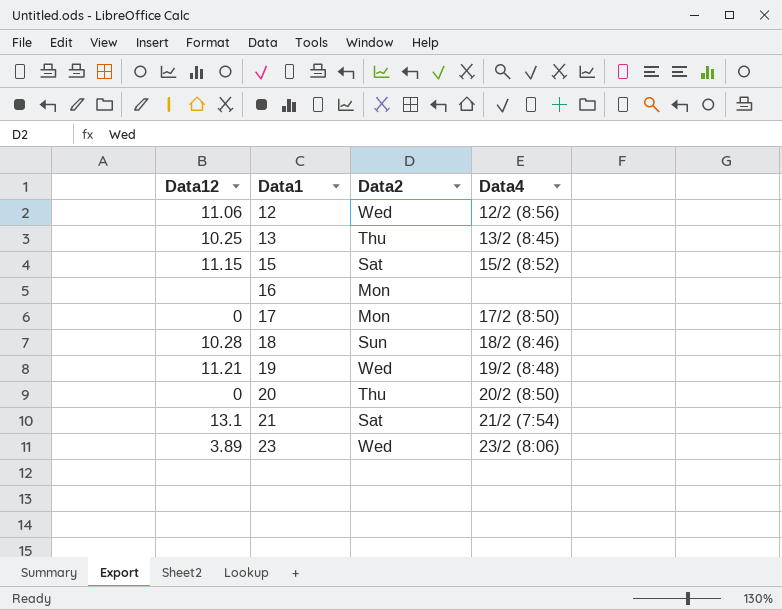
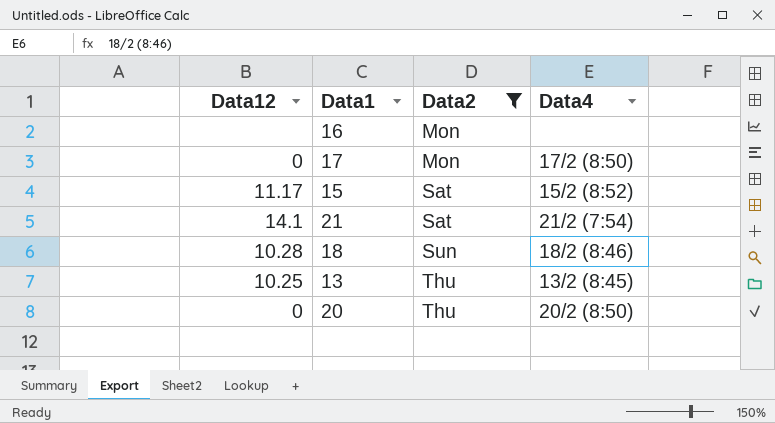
filter: none -> Data2 != Wed
row order: Data1 ascending -> Data2 ascending
15 | Data12: 11.15 -> 11.17
21 | Data12: 13.1 -> 14.1

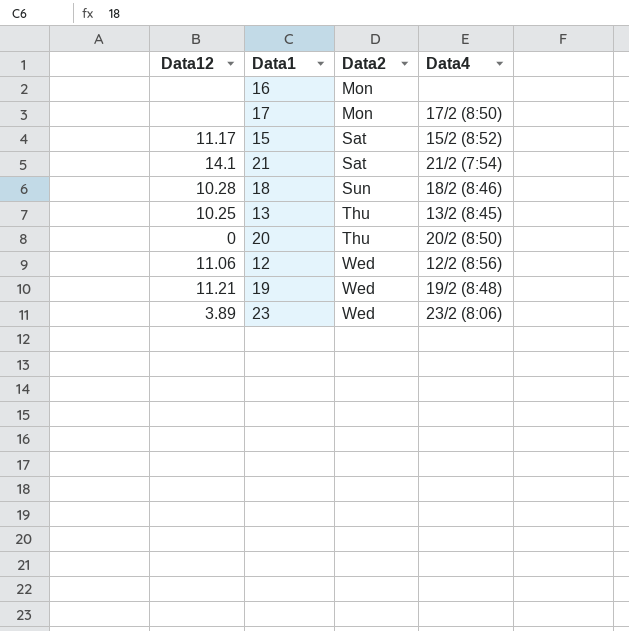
filter: Data2 != Wed -> none
17 | Data12: 0 -> none

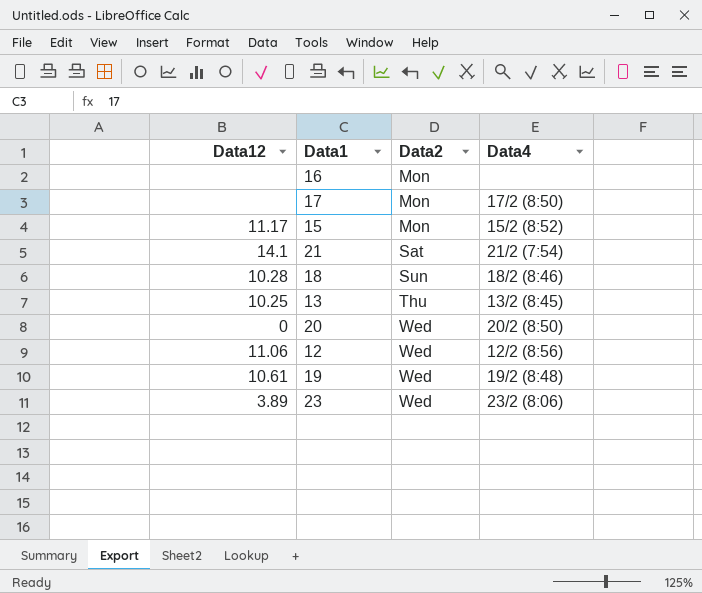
15 | Data2: Sat -> Mon
20 | Data2: Thu -> Wed
19 | Data12: 11.21 -> 10.61

